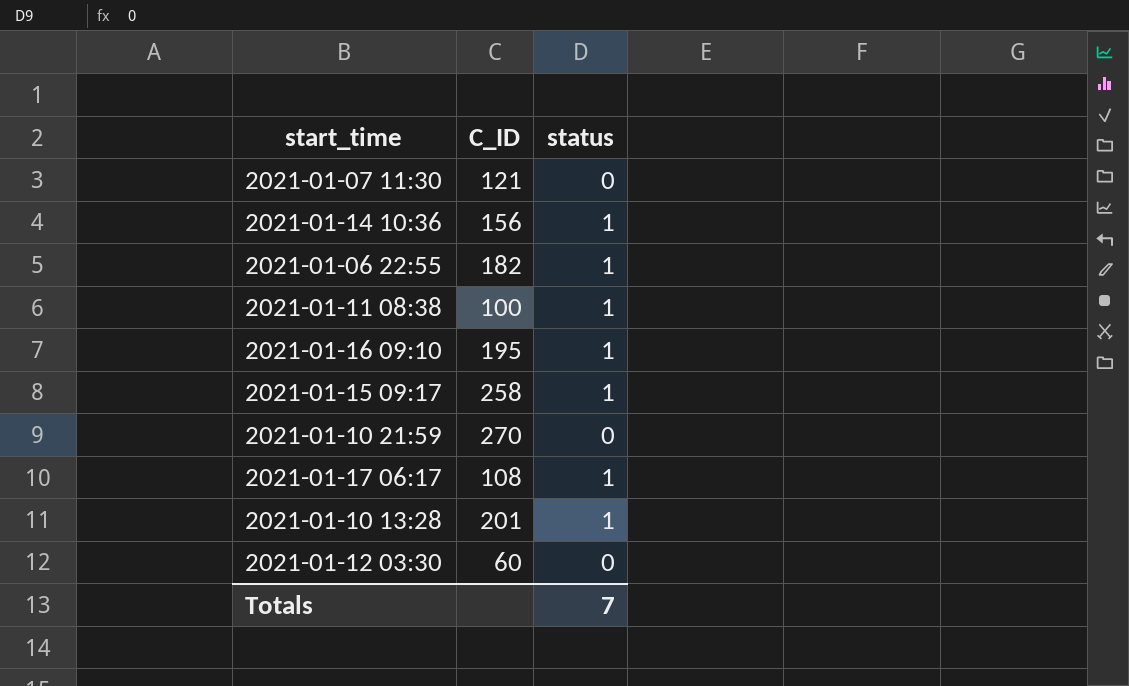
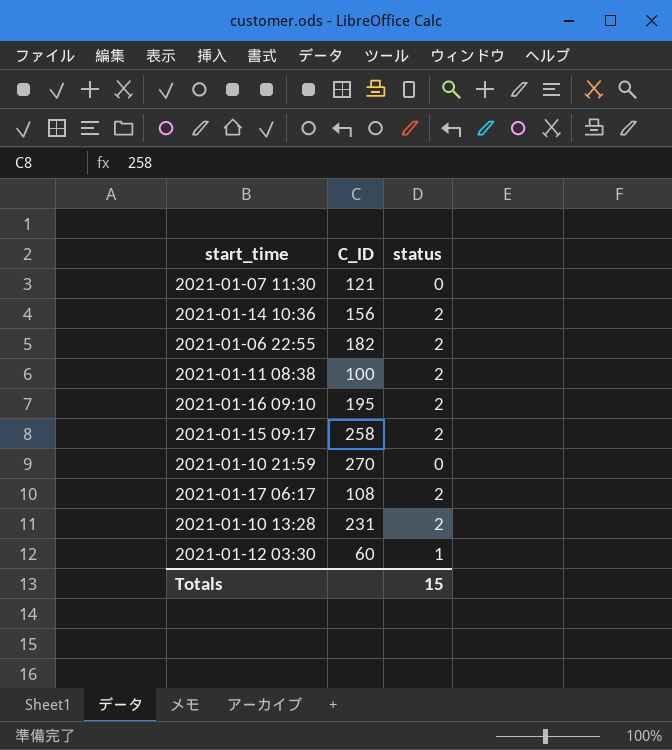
2021-01-14 10:36 | status: 1 -> 2
2021-01-06 22:55 | status: 1 -> 2
2021-01-11 08:38 | status: 1 -> 2
2021-01-16 09:10 | status: 1 -> 2
2021-01-15 09:17 | status: 1 -> 2
2021-01-17 06:17 | status: 1 -> 2
2021-01-10 13:28 | C_ID: 201 -> 231
2021-01-10 13:28 | status: 1 -> 2
2021-01-12 03:30 | status: 0 -> 1
Totals | status: 7 -> 15

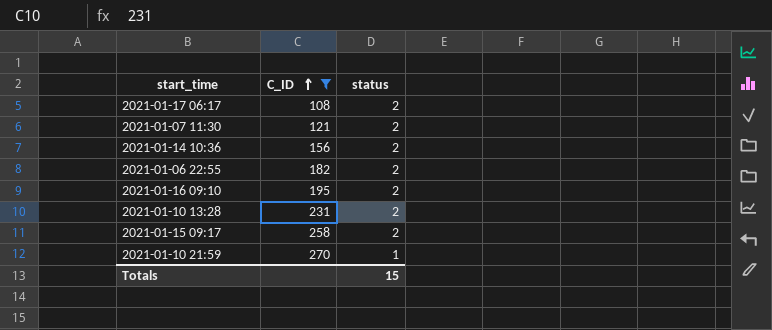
filter: none -> C_ID >= 108
row order: none -> C_ID ascending
2021-01-07 11:30 | status: 0 -> 2
2021-01-10 21:59 | status: 0 -> 1

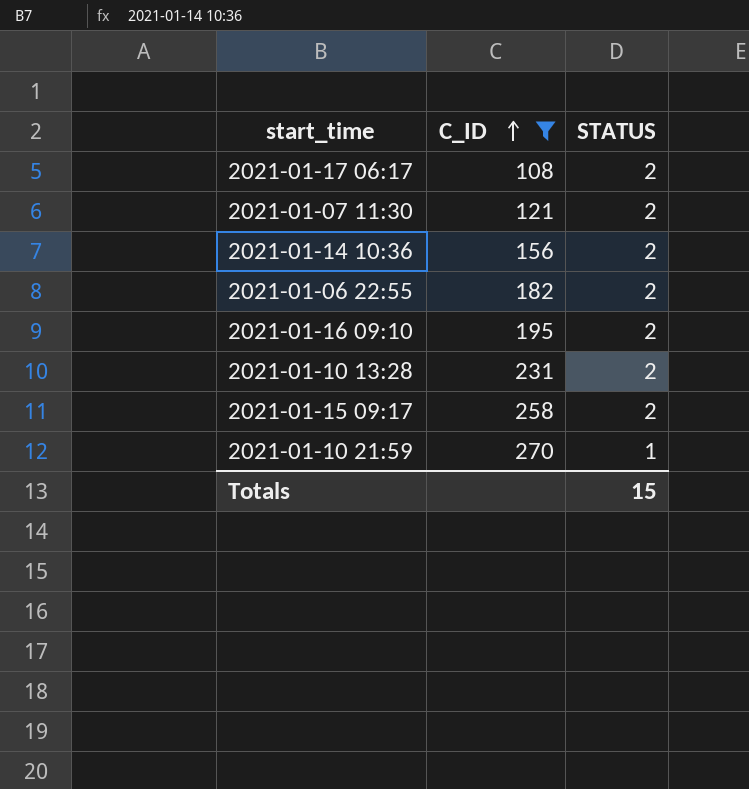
column name: status -> STATUS

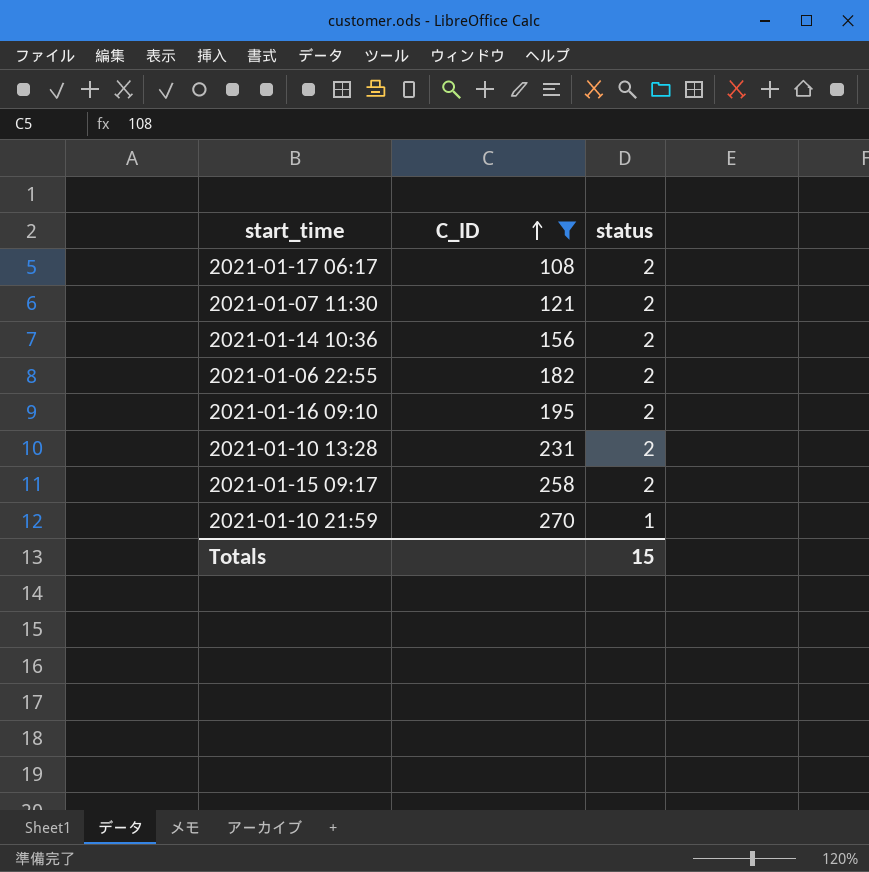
column name: STATUS -> status

